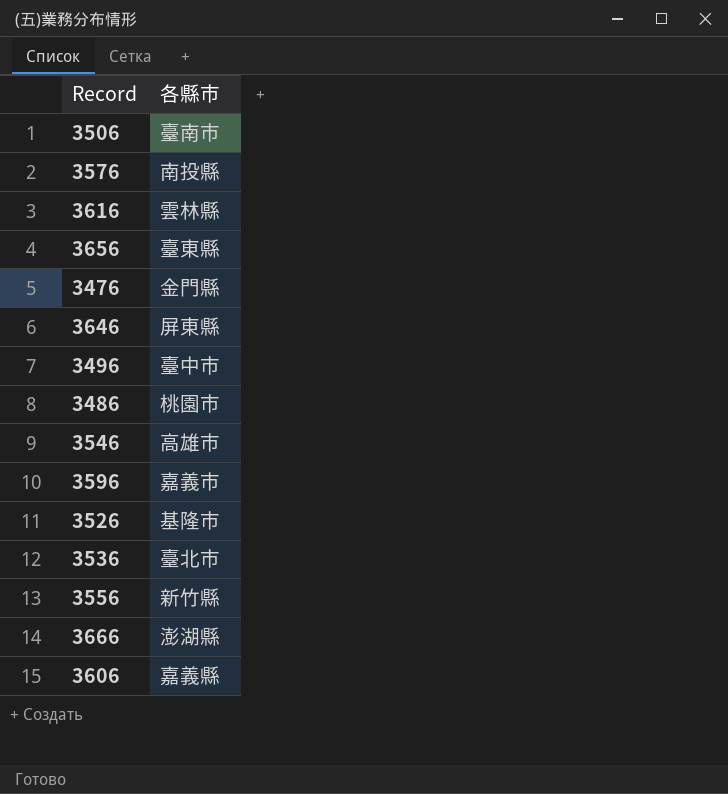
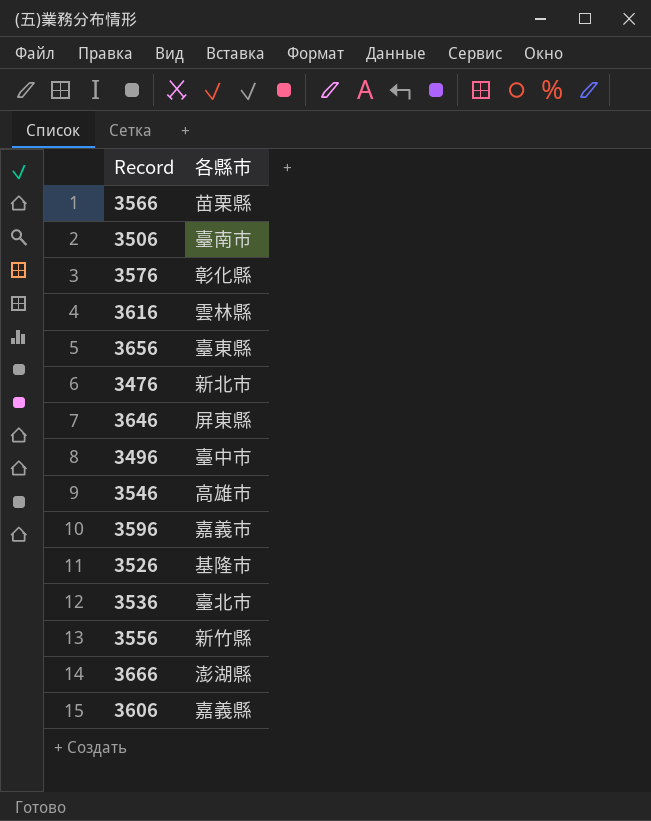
row 3486: 桃園市 -> none
row 3566: none -> 苗栗縣
3576 | 各縣市: 南投縣 -> 彰化縣
3476 | 各縣市: 金門縣 -> 新北市

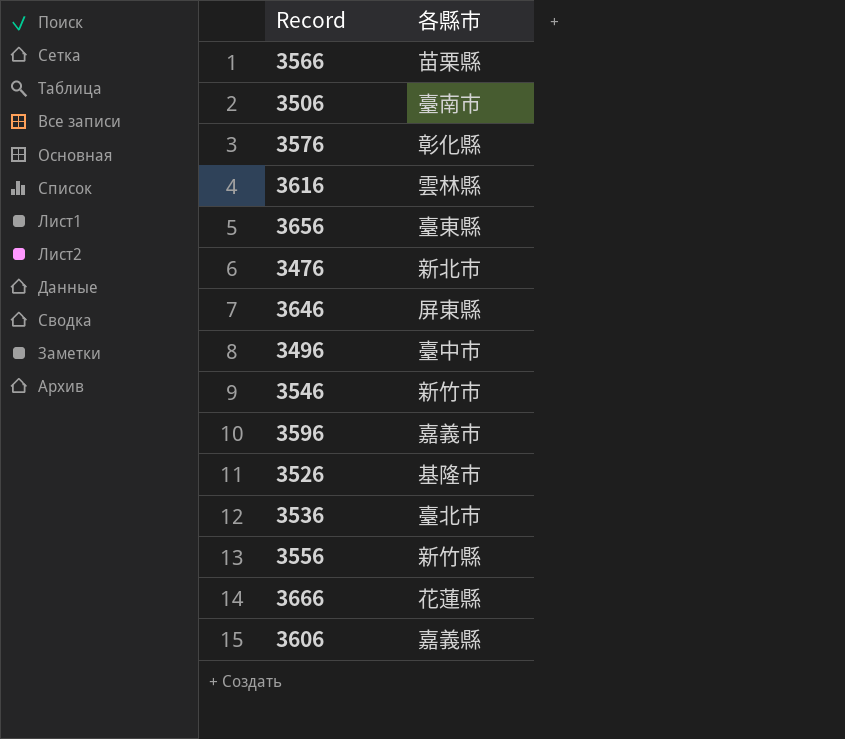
3546 | 各縣市: 高雄市 -> 新竹市
3666 | 各縣市: 澎湖縣 -> 花蓮縣

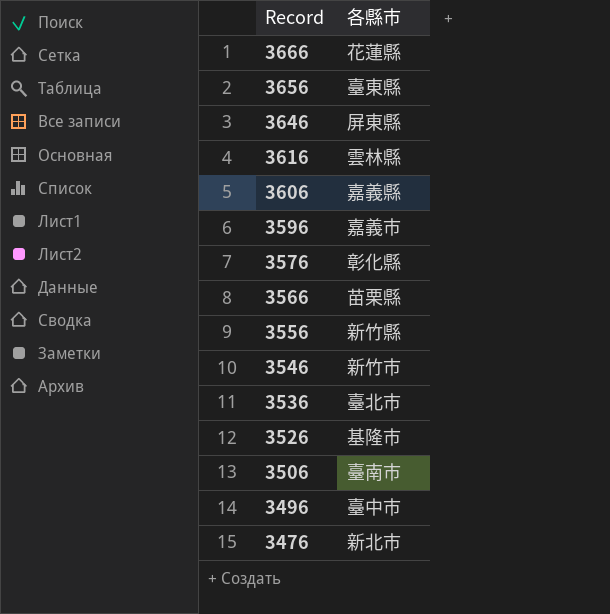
row order: none -> Record descending

